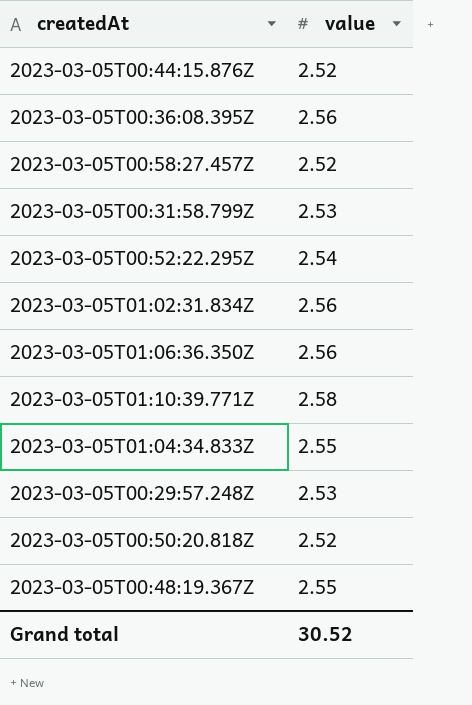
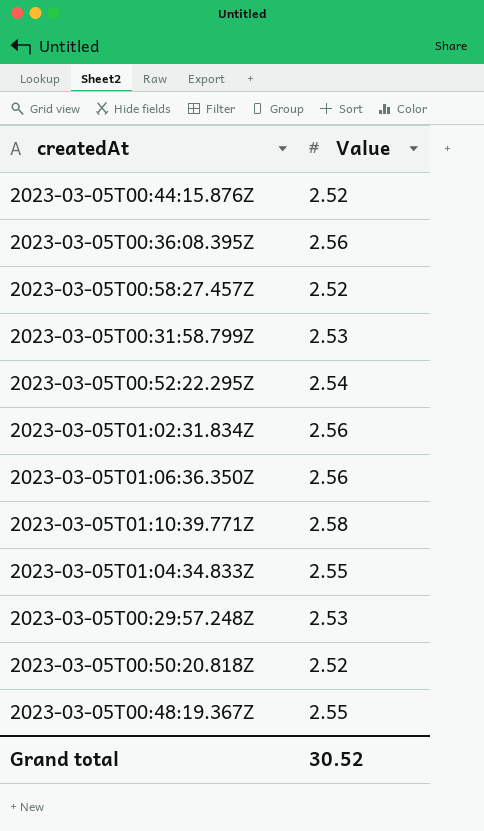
column name: value -> Value

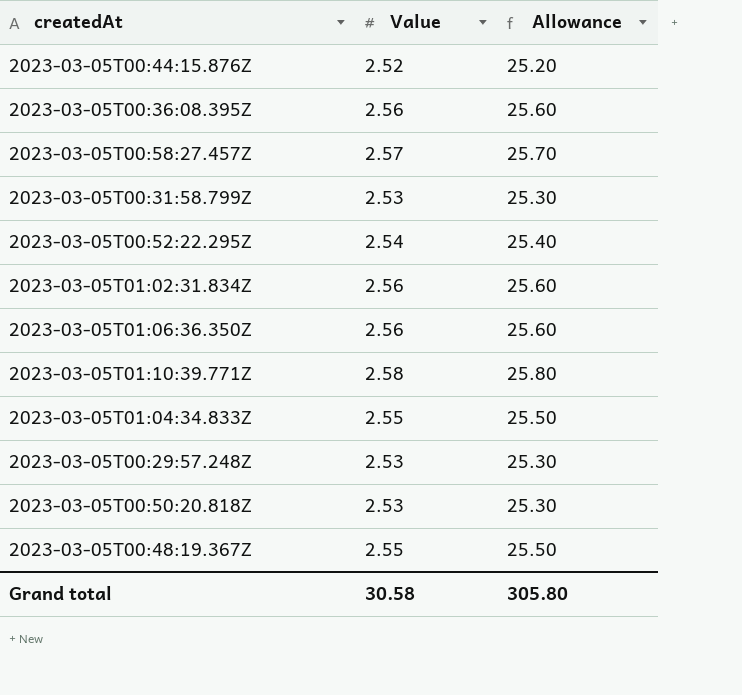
column Allowance | formula: none -> [Value] * 10
2023-03-05T00:58:27.457Z | Value: 2.52 -> 2.57
2023-03-05T00:50:20.818Z | Value: 2.52 -> 2.53
Grand total | Value: 30.52 -> 30.58

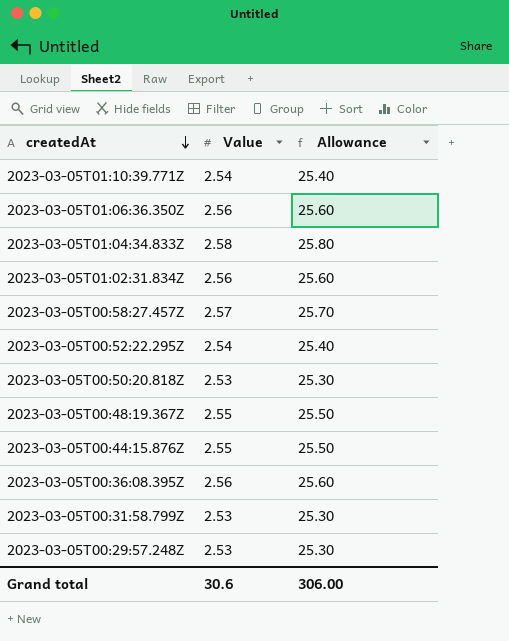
row order: none -> createdAt descending
2023-03-05T01:10:39.771Z | Value: 2.58 -> 2.54
2023-03-05T01:10:39.771Z | Allowance: 25.80 -> 25.40
2023-03-05T01:04:34.833Z | Value: 2.55 -> 2.58
2023-03-05T01:04:34.833Z | Allowance: 25.50 -> 25.80
2023-03-05T00:44:15.876Z | Value: 2.52 -> 2.55
2023-03-05T00:44:15.876Z | Allowance: 25.20 -> 25.50
Grand total | Value: 30.58 -> 30.6
Grand total | Allowance: 305.80 -> 306.00

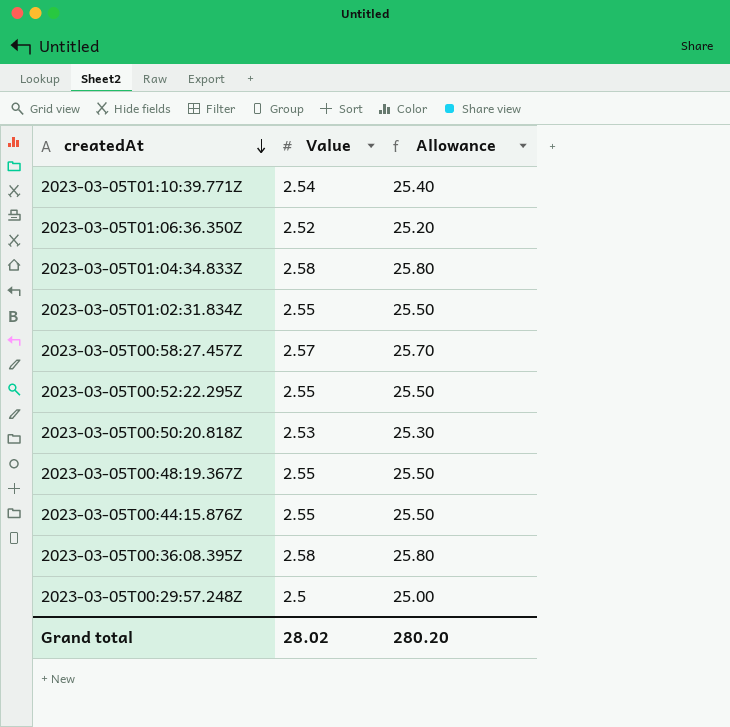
row 2023-03-05T00:31:58.799Z: 2.53 | 25.30 -> none
2023-03-05T01:06:36.350Z | Value: 2.56 -> 2.52
2023-03-05T01:06:36.350Z | Allowance: 25.60 -> 25.20
2023-03-05T01:02:31.834Z | Value: 2.56 -> 2.55
2023-03-05T01:02:31.834Z | Allowance: 25.60 -> 25.50
2023-03-05T00:52:22.295Z | Value: 2.54 -> 2.55
2023-03-05T00:52:22.295Z | Allowance: 25.40 -> 25.50
2023-03-05T00:36:08.395Z | Value: 2.56 -> 2.58
2023-03-05T00:36:08.395Z | Allowance: 25.60 -> 25.80
2023-03-05T00:29:57.248Z | Value: 2.53 -> 2.5
2023-03-05T00:29:57.248Z | Allowance: 25.30 -> 25.00
Grand total | Value: 30.6 -> 28.02
Grand total | Allowance: 306.00 -> 280.20

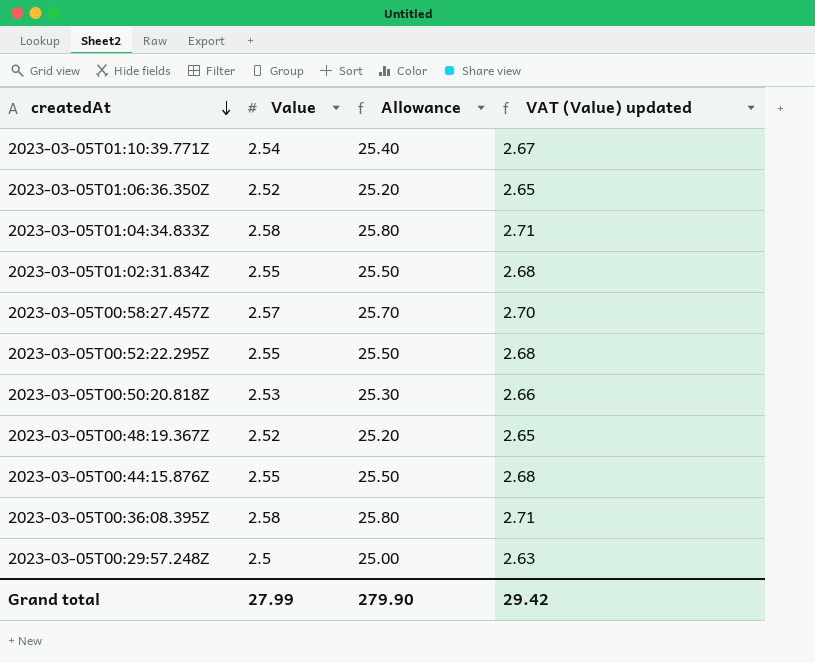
column VAT (Value) updated | formula: none -> [Value] * 1.05
2023-03-05T00:48:19.367Z | Value: 2.55 -> 2.52
2023-03-05T00:48:19.367Z | Allowance: 25.50 -> 25.20
Grand total | Value: 28.02 -> 27.99
Grand total | Allowance: 280.20 -> 279.90

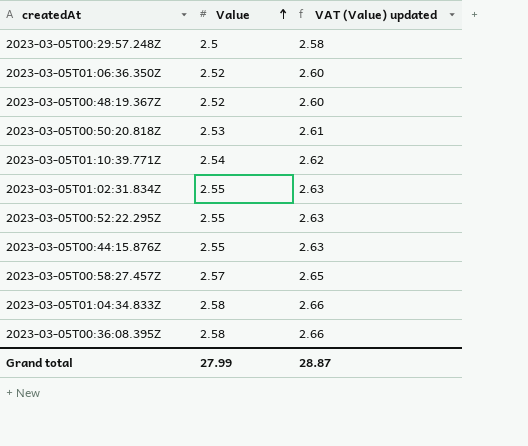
row order: createdAt descending -> Value ascending
column Allowance | formula: [Value] * 10 -> none
column VAT (Value) updated | formula: [Value] * 1.05 -> [Value] * 1.03
Grand total | VAT (Value) updated: 29.42 -> 28.87

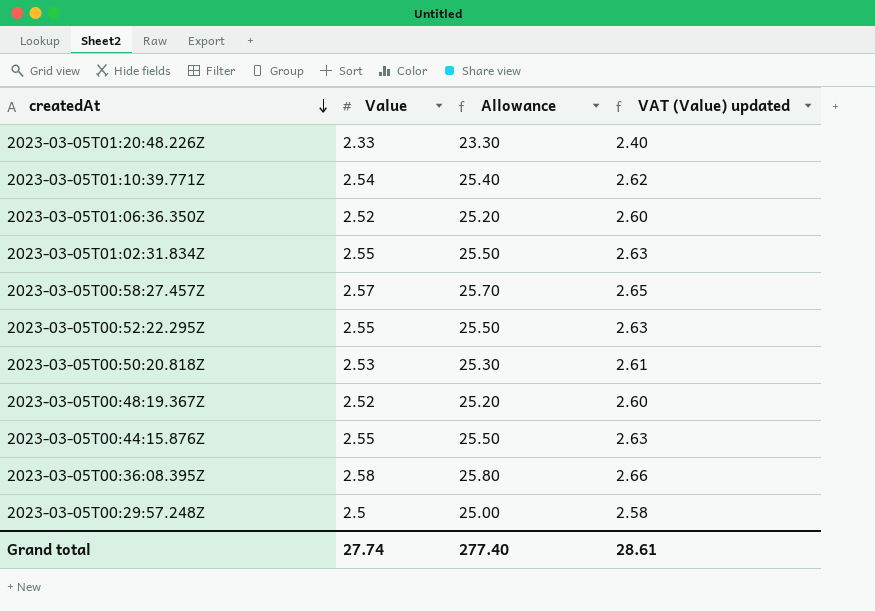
row order: Value ascending -> createdAt descending
column Allowance | formula: none -> [Value] * 10
row 2023-03-05T01:04:34.833Z: 2.58 | 2.66 -> none
row 2023-03-05T01:20:48.226Z: none -> 2.33 | 23.30 | 2.40
Grand total | Value: 27.99 -> 27.74
Grand total | VAT (Value) updated: 28.87 -> 28.61

